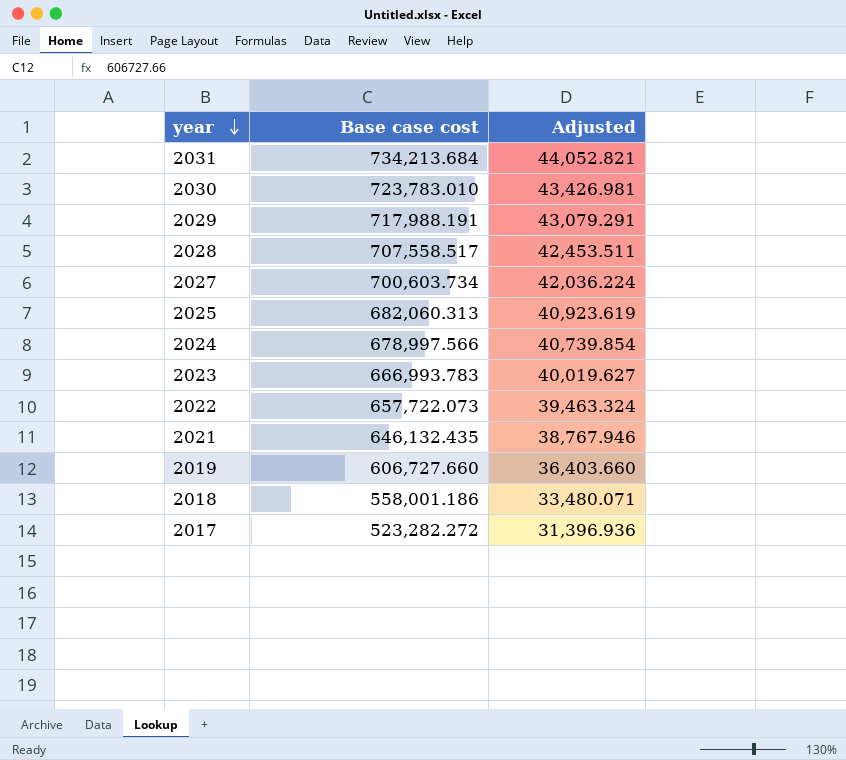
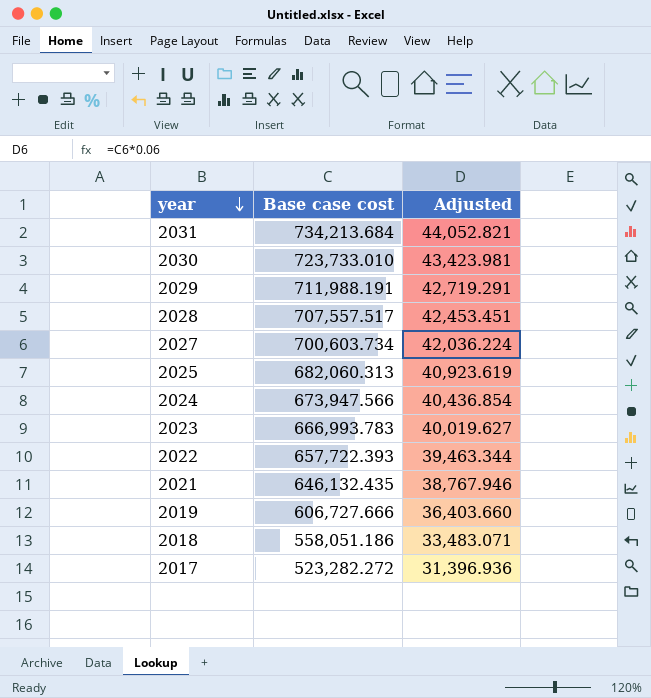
2030 | Base case cost: 723,783.010 -> 723,733.010
2030 | Adjusted: 43,426.981 -> 43,423.981
2029 | Base case cost: 717,988.191 -> 711,988.191
2029 | Adjusted: 43,079.291 -> 42,719.291
2028 | Base case cost: 707,558.517 -> 707,557.517
2028 | Adjusted: 42,453.511 -> 42,453.451
2024 | Base case cost: 678,997.566 -> 673,947.566
2024 | Adjusted: 40,739.854 -> 40,436.854
2022 | Base case cost: 657,722.073 -> 657,722.393
2022 | Adjusted: 39,463.324 -> 39,463.344
2019 | Base case cost: 606,727.660 -> 606,727.666
2018 | Base case cost: 558,001.186 -> 558,051.186
2018 | Adjusted: 33,480.071 -> 33,483.071

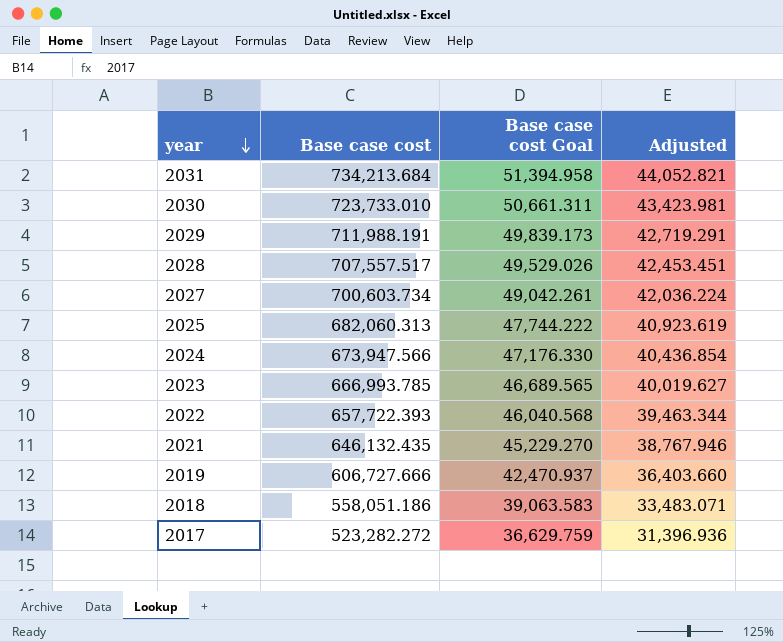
column Base case cost Goal | formula: none -> [Base case cost] * 0.07
2023 | Base case cost: 666,993.783 -> 666,993.785

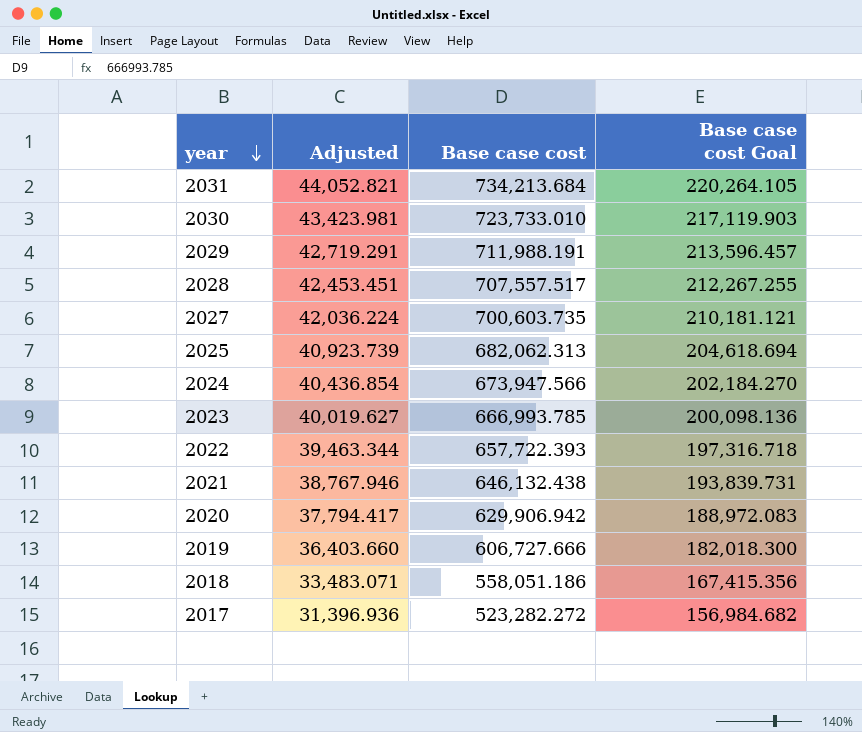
column Adjusted | position: 4 -> 2
column Base case cost Goal | formula: [Base case cost] * 0.07 -> [Base case cost] * 0.3
2027 | Base case cost: 700,603.734 -> 700,603.735
2025 | Adjusted: 40,923.619 -> 40,923.739
2025 | Base case cost: 682,060.313 -> 682,062.313
2021 | Base case cost: 646,132.435 -> 646,132.438
row 2020: none -> 37,794.417 | 629,906.942 | 188,972.083

